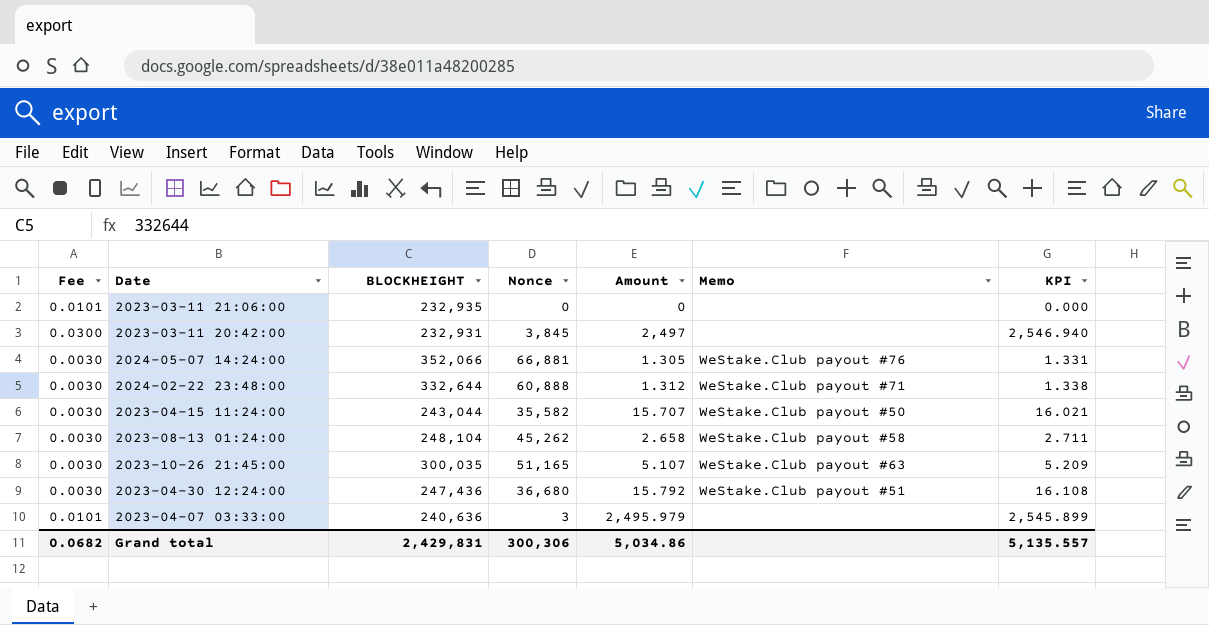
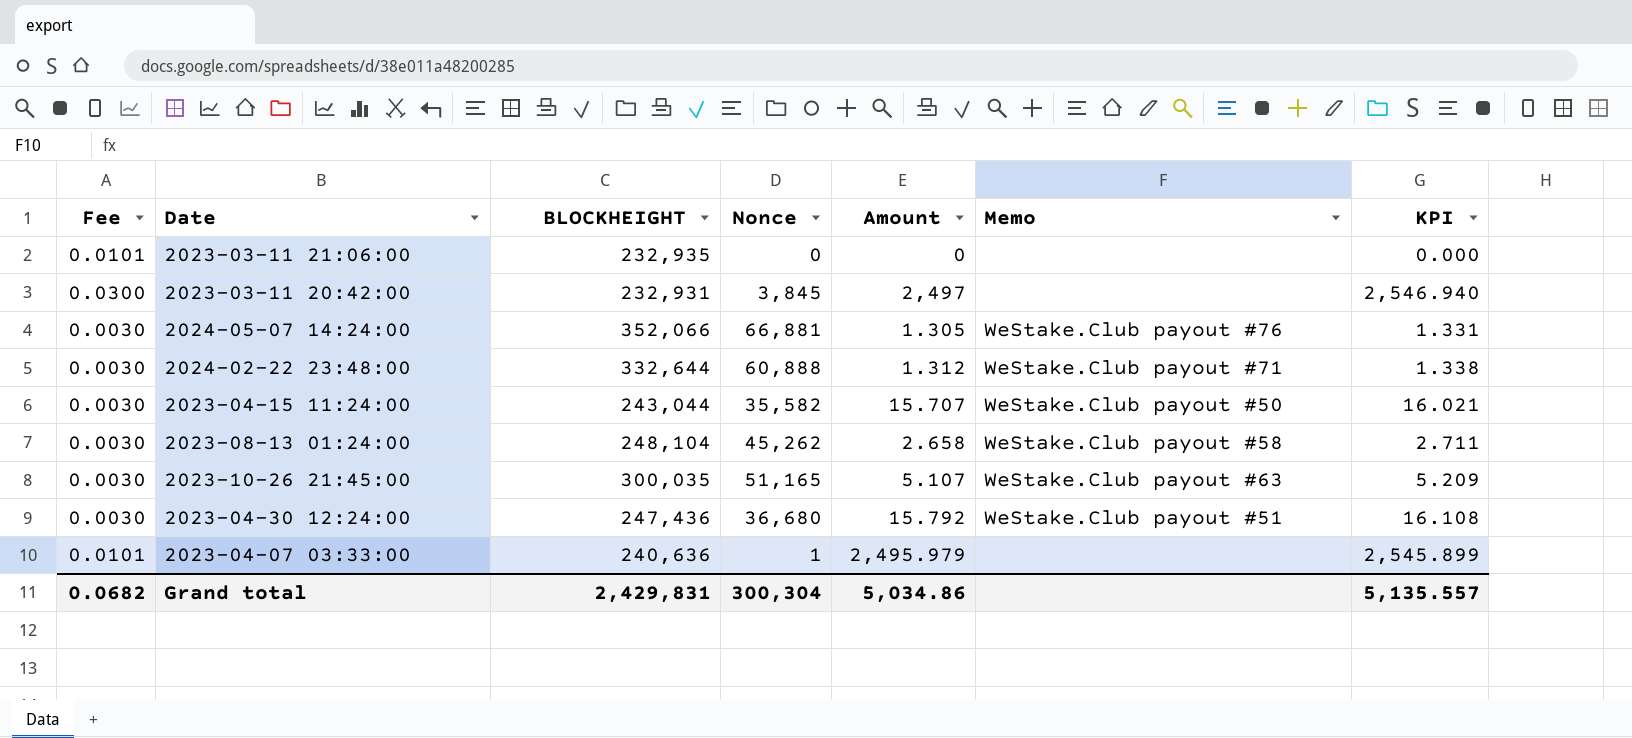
2023-04-07 03:33:00 | Nonce: 3 -> 1
Grand total | Nonce: 300,306 -> 300,304

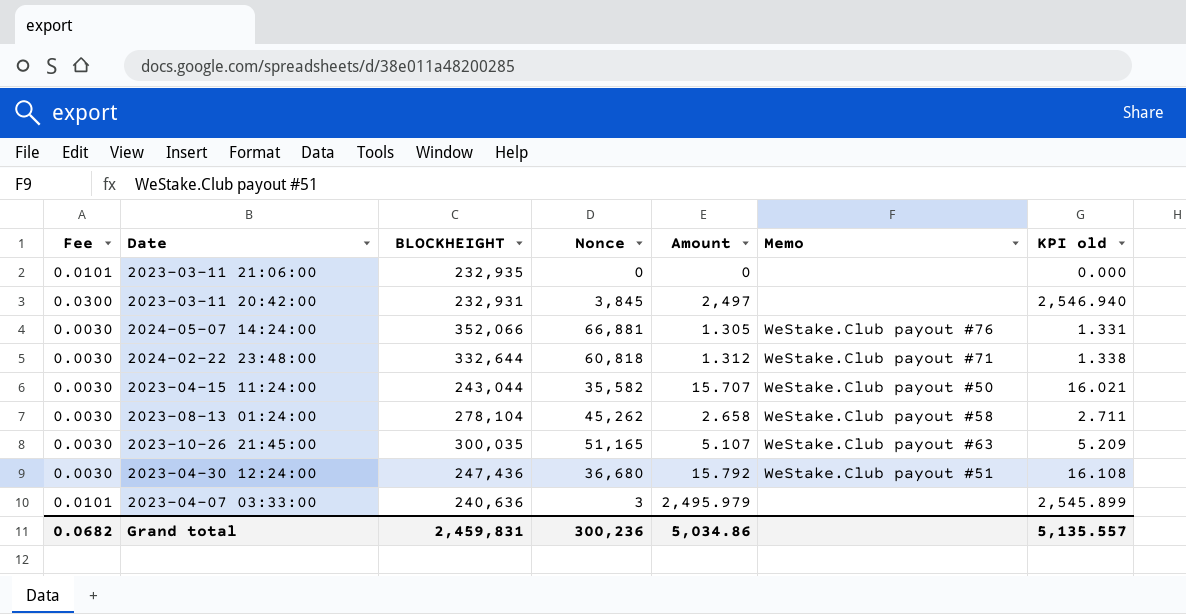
column name: KPI -> KPI old
2024-02-22 23:48:00 | Nonce: 60,888 -> 60,818
2023-08-13 01:24:00 | BLOCKHEIGHT: 248,104 -> 278,104
2023-04-07 03:33:00 | Nonce: 1 -> 3
Grand total | BLOCKHEIGHT: 2,429,831 -> 2,459,831
Grand total | Nonce: 300,304 -> 300,236

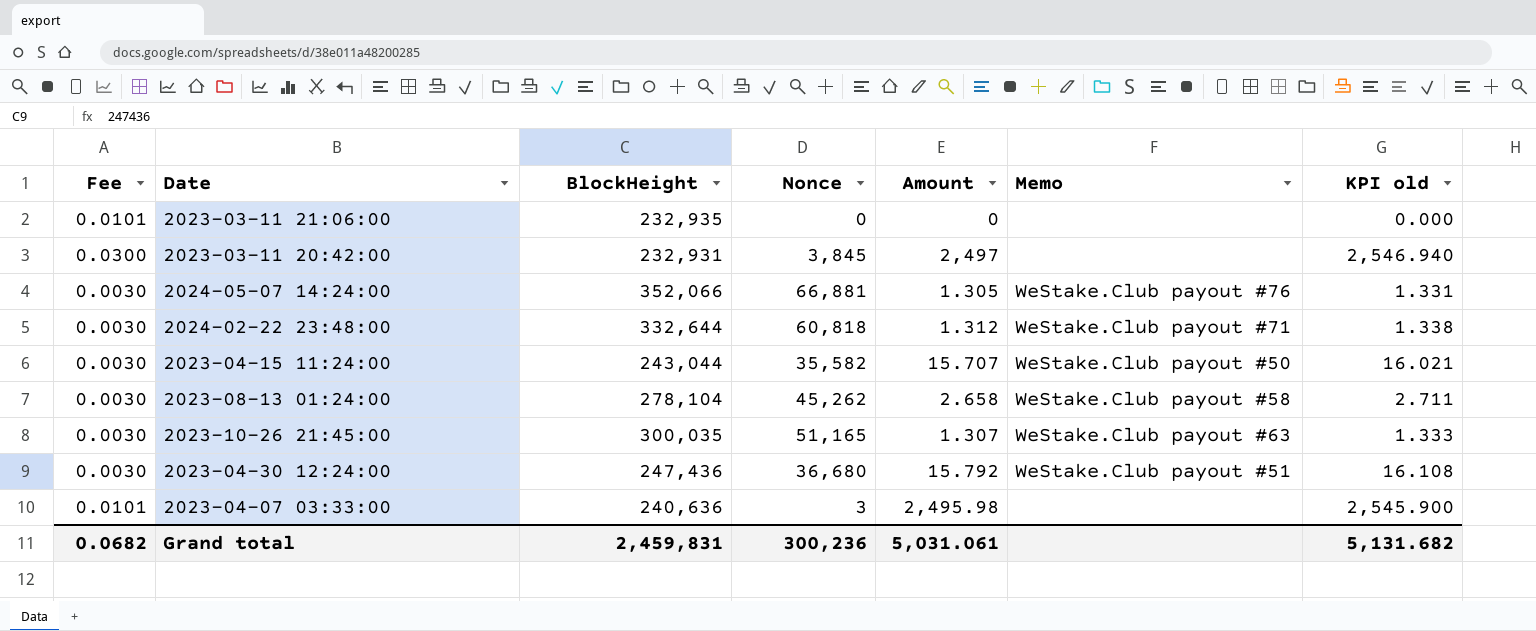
column name: BLOCKHEIGHT -> BlockHeight
2023-10-26 21:45:00 | Amount: 5.107 -> 1.307
2023-10-26 21:45:00 | KPI old: 5.209 -> 1.333
2023-04-07 03:33:00 | Amount: 2,495.979 -> 2,495.98
2023-04-07 03:33:00 | KPI old: 2,545.899 -> 2,545.900
Grand total | Amount: 5,034.86 -> 5,031.061
Grand total | KPI old: 5,135.557 -> 5,131.682

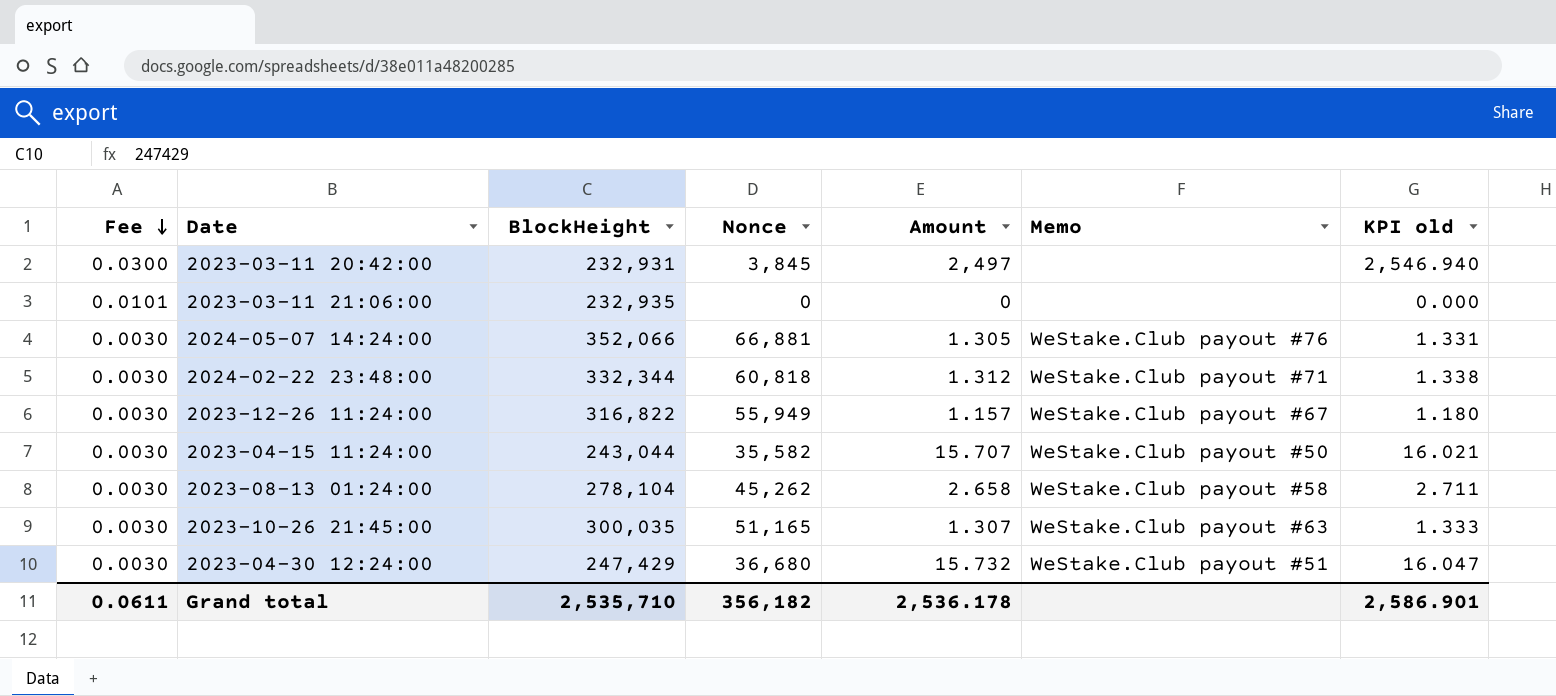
row order: none -> Fee descending
row 2023-04-07 03:33:00: 0.0101 | 240,636 | 3 | 2,495.98 | none | 2,545.900 -> none
2024-02-22 23:48:00 | BlockHeight: 332,644 -> 332,344
row 2023-12-26 11:24:00: none -> 0.0030 | 316,822 | 55,949 | 1.157 | WeStake.Club payout #67 | 1.180
2023-04-30 12:24:00 | BlockHeight: 247,436 -> 247,429
2023-04-30 12:24:00 | Amount: 15.792 -> 15.732
2023-04-30 12:24:00 | KPI old: 16.108 -> 16.047
Grand total | Fee: 0.0682 -> 0.0611
Grand total | BlockHeight: 2,459,831 -> 2,535,710
Grand total | Nonce: 300,236 -> 356,182
Grand total | Amount: 5,031.061 -> 2,536.178
Grand total | KPI old: 5,131.682 -> 2,586.901

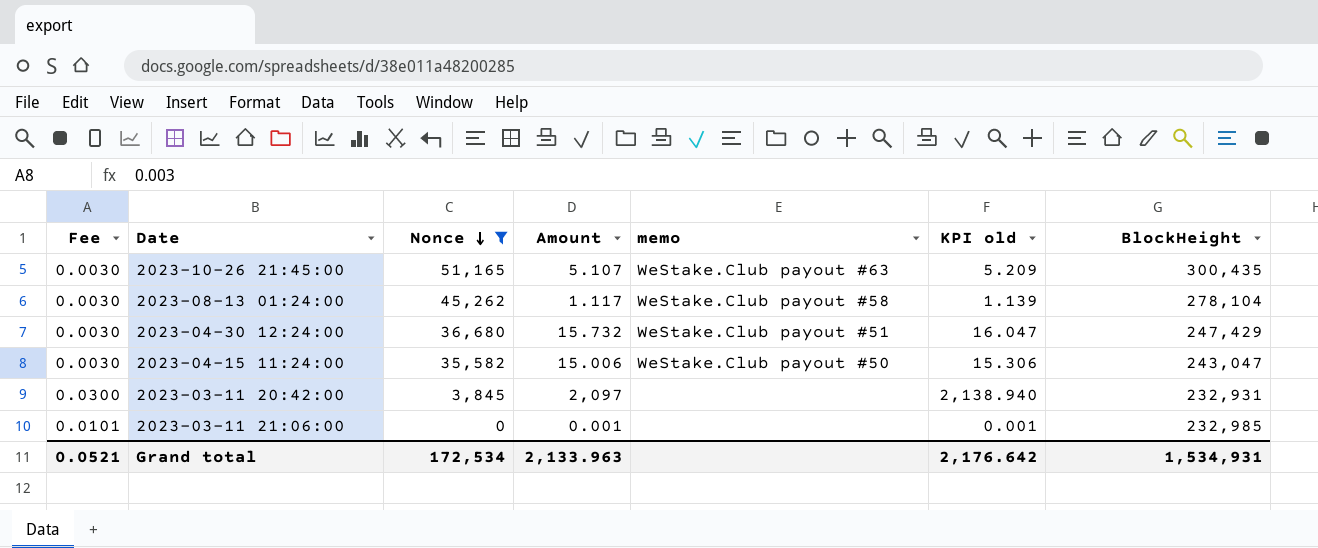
filter: none -> Nonce <= 51,165
row order: Fee descending -> Nonce descending
column name: Memo -> memo
column BlockHeight | position: 3 -> 7
2023-10-26 21:45:00 | Amount: 1.307 -> 5.107
2023-10-26 21:45:00 | KPI old: 1.333 -> 5.209
2023-10-26 21:45:00 | BlockHeight: 300,035 -> 300,435
2023-08-13 01:24:00 | Amount: 2.658 -> 1.117
2023-08-13 01:24:00 | KPI old: 2.711 -> 1.139
2023-04-15 11:24:00 | Amount: 15.707 -> 15.006
2023-04-15 11:24:00 | KPI old: 16.021 -> 15.306
2023-04-15 11:24:00 | BlockHeight: 243,044 -> 243,047
2023-03-11 20:42:00 | Amount: 2,497 -> 2,097
2023-03-11 20:42:00 | KPI old: 2,546.940 -> 2,138.940
2023-03-11 21:06:00 | Amount: 0 -> 0.001
2023-03-11 21:06:00 | KPI old: 0.000 -> 0.001
2023-03-11 21:06:00 | BlockHeight: 232,935 -> 232,985
Grand total | Fee: 0.0611 -> 0.0521
Grand total | Nonce: 356,182 -> 172,534
Grand total | Amount: 2,536.178 -> 2,133.963
Grand total | KPI old: 2,586.901 -> 2,176.642
Grand total | BlockHeight: 2,535,710 -> 1,534,931

